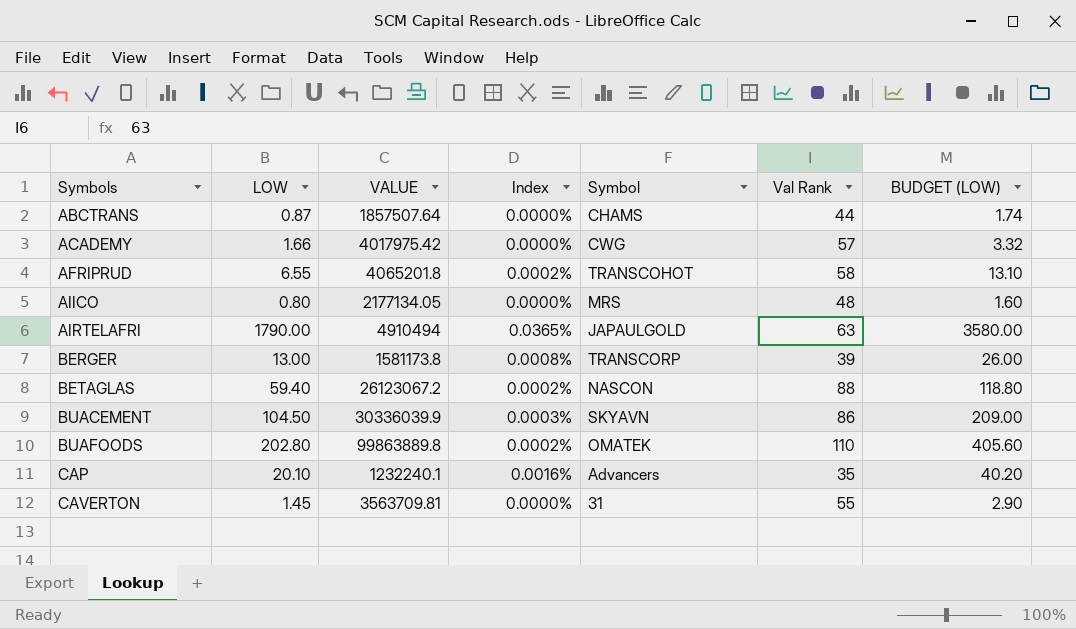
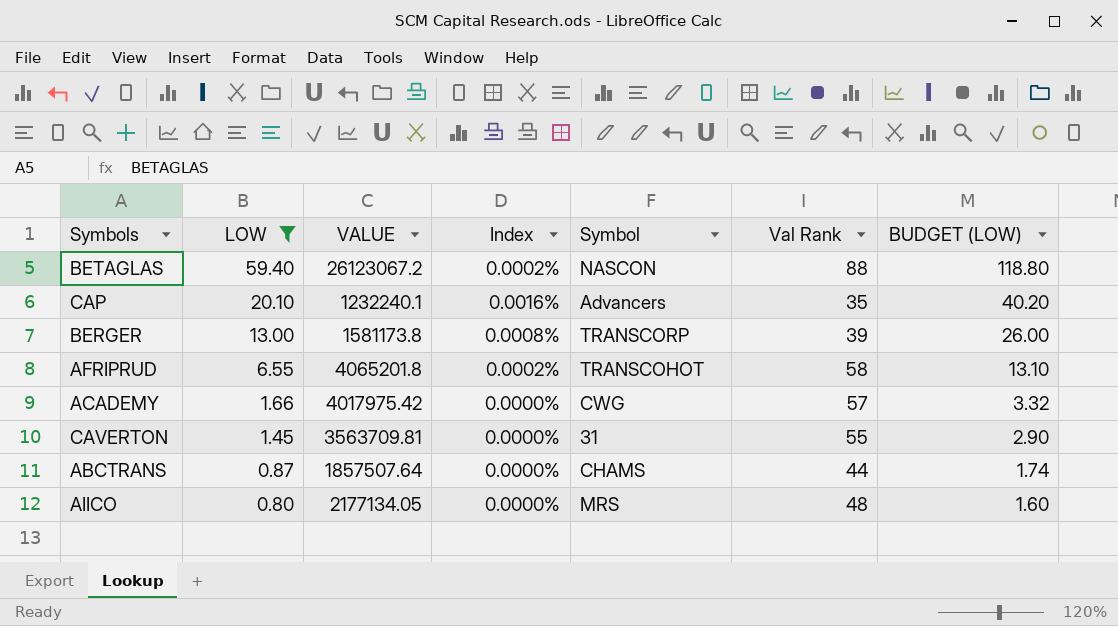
filter: none -> LOW <= 59.40
row order: Symbols ascending -> LOW descending

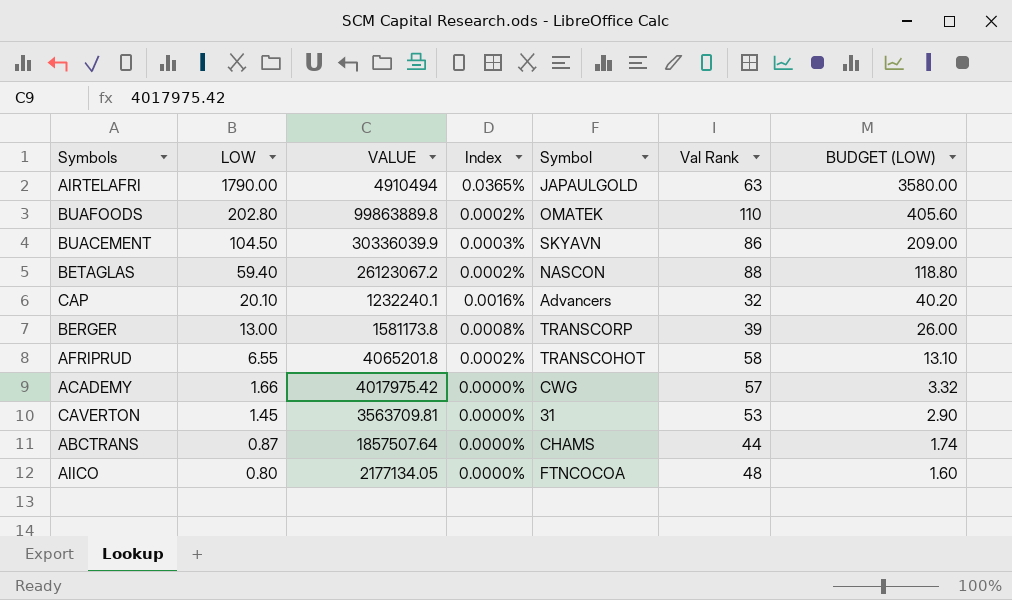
filter: LOW <= 59.40 -> none
CAP | Val Rank: 35 -> 32
CAVERTON | Val Rank: 55 -> 53
AIICO | Symbol: MRS -> FTNCOCOA

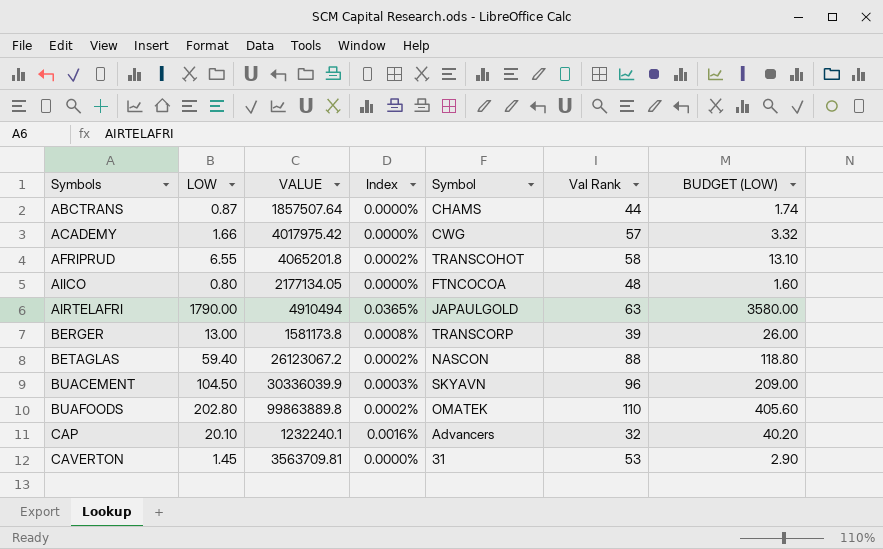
row order: LOW descending -> Symbols ascending
BUACEMENT | Val Rank: 86 -> 96

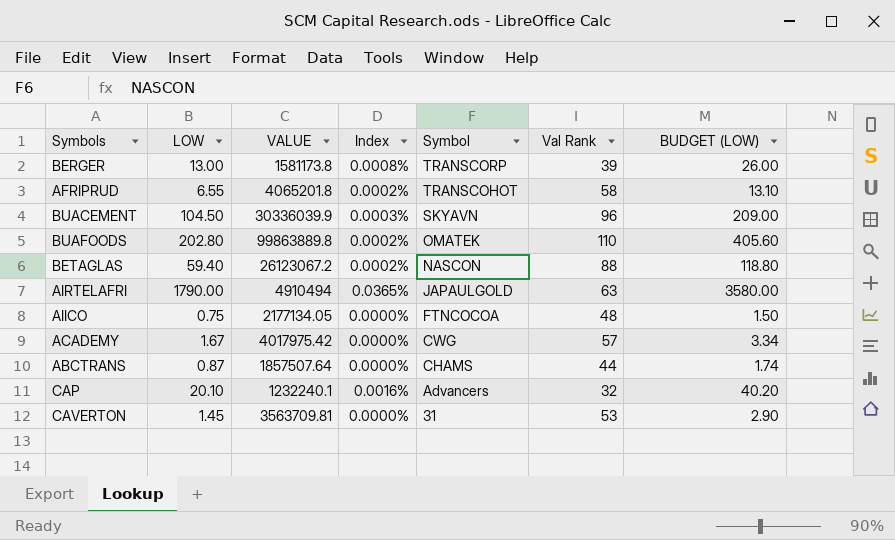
row order: Symbols ascending -> Symbol descending
AIICO | LOW: 0.80 -> 0.75
AIICO | BUDGET (LOW): 1.60 -> 1.50
ACADEMY | LOW: 1.66 -> 1.67
ACADEMY | BUDGET (LOW): 3.32 -> 3.34

